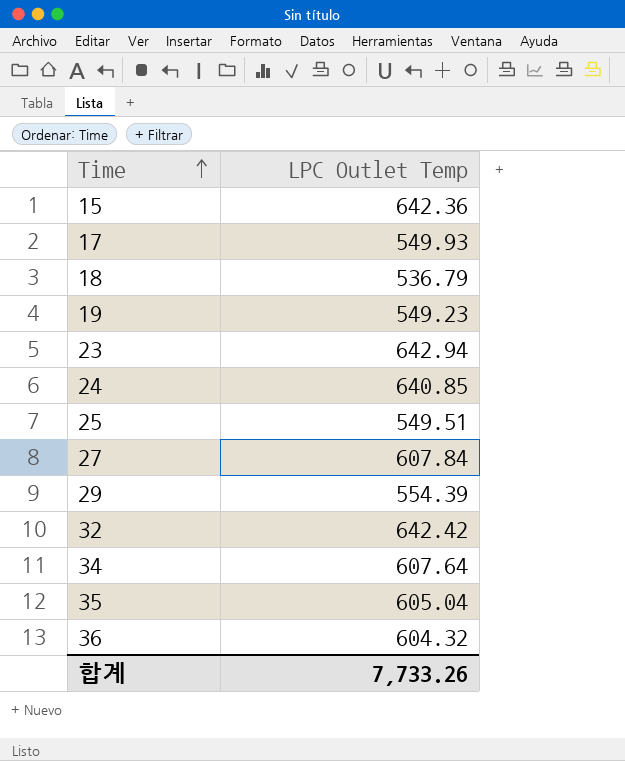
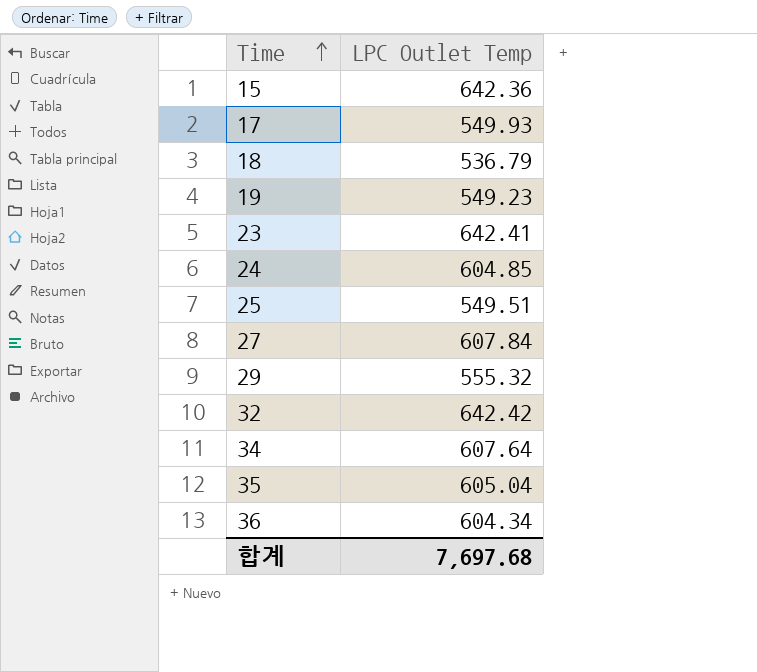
23 | LPC Outlet Temp: 642.94 -> 642.41
24 | LPC Outlet Temp: 640.85 -> 604.85
29 | LPC Outlet Temp: 554.39 -> 555.32
36 | LPC Outlet Temp: 604.32 -> 604.34
합계 | LPC Outlet Temp: 7,733.26 -> 7,697.68

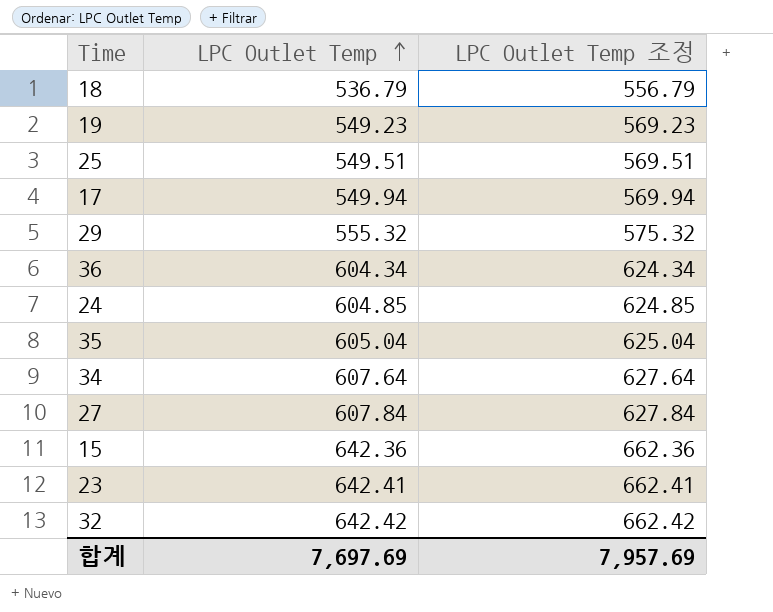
row order: Time ascending -> LPC Outlet Temp ascending
column LPC Outlet Temp 조정 | formula: none -> [LPC Outlet Temp] + 20
17 | LPC Outlet Temp: 549.93 -> 549.94
합계 | LPC Outlet Temp: 7,697.68 -> 7,697.69

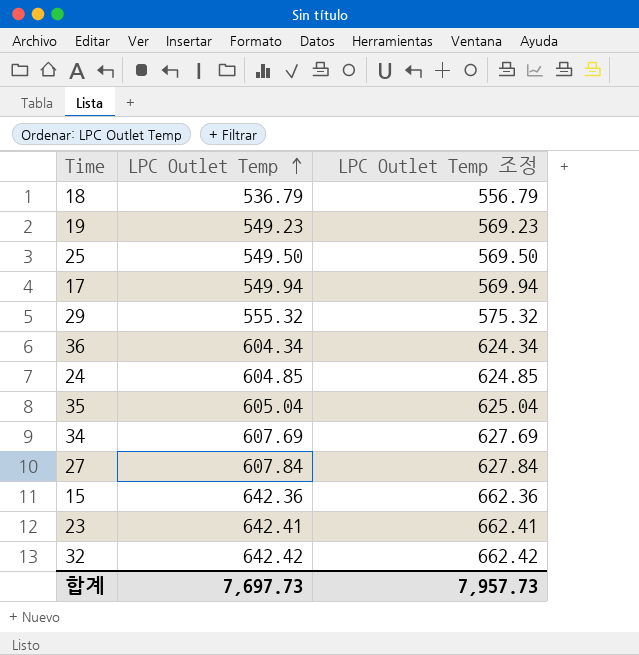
25 | LPC Outlet Temp: 549.51 -> 549.50
25 | LPC Outlet Temp 조정: 569.51 -> 569.50
34 | LPC Outlet Temp: 607.64 -> 607.69
34 | LPC Outlet Temp 조정: 627.64 -> 627.69
합계 | LPC Outlet Temp: 7,697.69 -> 7,697.73
합계 | LPC Outlet Temp 조정: 7,957.69 -> 7,957.73

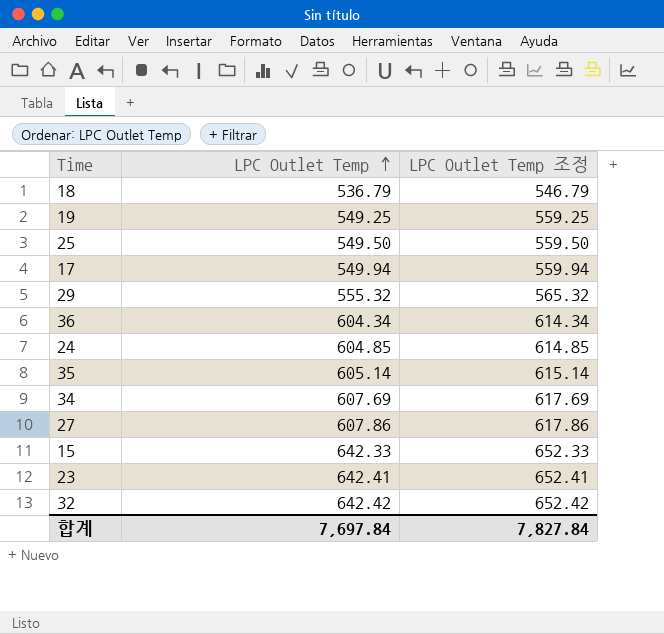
column LPC Outlet Temp 조정 | formula: [LPC Outlet Temp] + 20 -> [LPC Outlet Temp] + 10
19 | LPC Outlet Temp: 549.23 -> 549.25
35 | LPC Outlet Temp: 605.04 -> 605.14
27 | LPC Outlet Temp: 607.84 -> 607.86
15 | LPC Outlet Temp: 642.36 -> 642.33
합계 | LPC Outlet Temp: 7,697.73 -> 7,697.84
합계 | LPC Outlet Temp 조정: 7,957.73 -> 7,827.84

